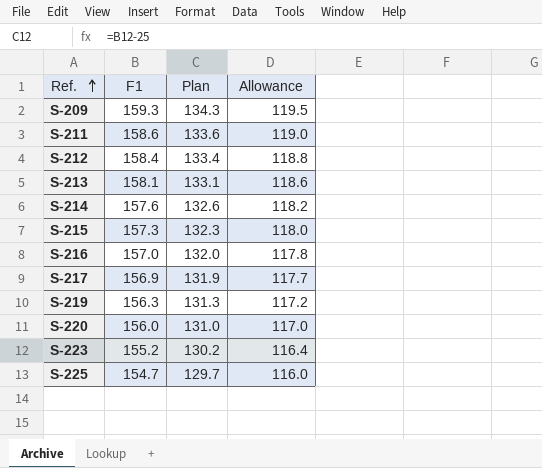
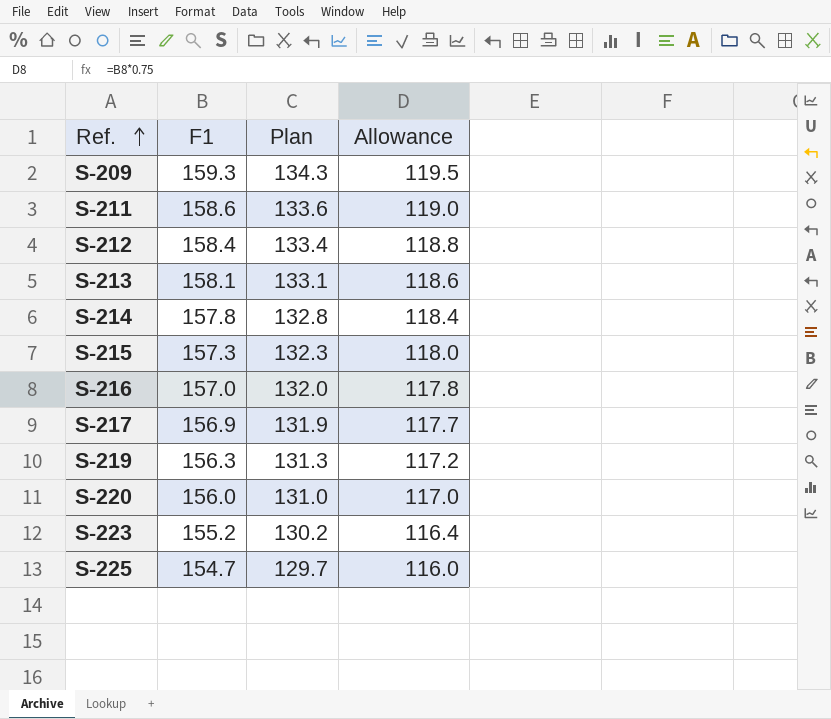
S-214 | F1: 157.6 -> 157.8
S-214 | Plan: 132.6 -> 132.8
S-214 | Allowance: 118.2 -> 118.4

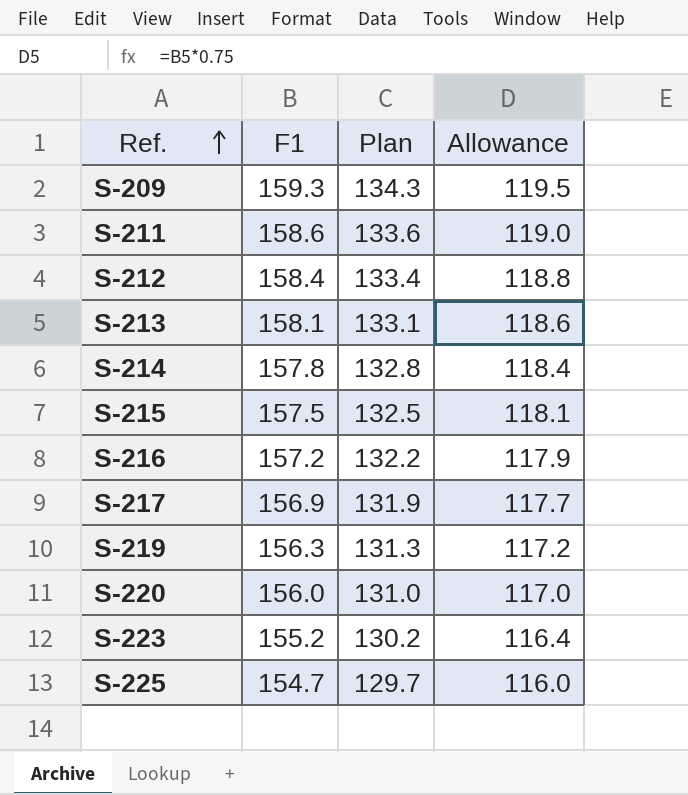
S-215 | F1: 157.3 -> 157.5
S-215 | Plan: 132.3 -> 132.5
S-215 | Allowance: 118.0 -> 118.1
S-216 | F1: 157.0 -> 157.2
S-216 | Plan: 132.0 -> 132.2
S-216 | Allowance: 117.8 -> 117.9

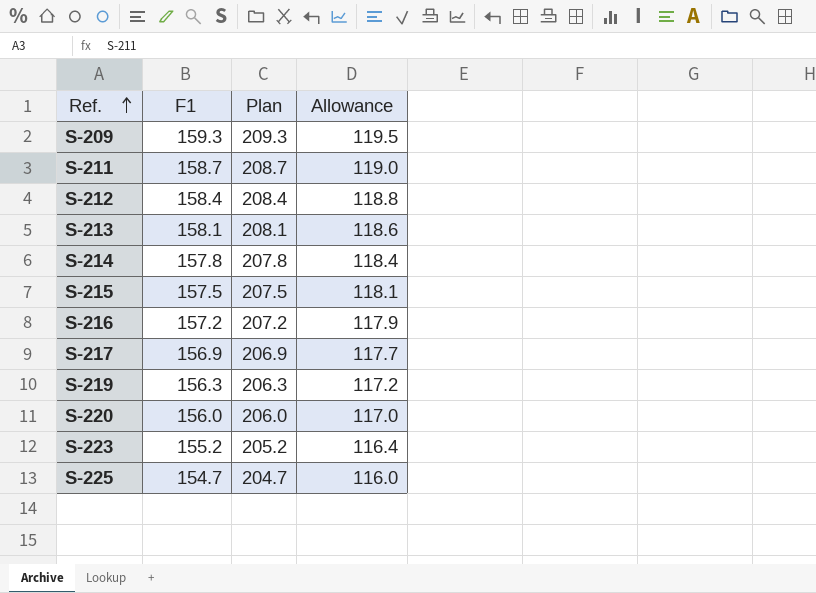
column Plan | formula: [F1] - 25 -> [F1] + 50
S-211 | F1: 158.6 -> 158.7

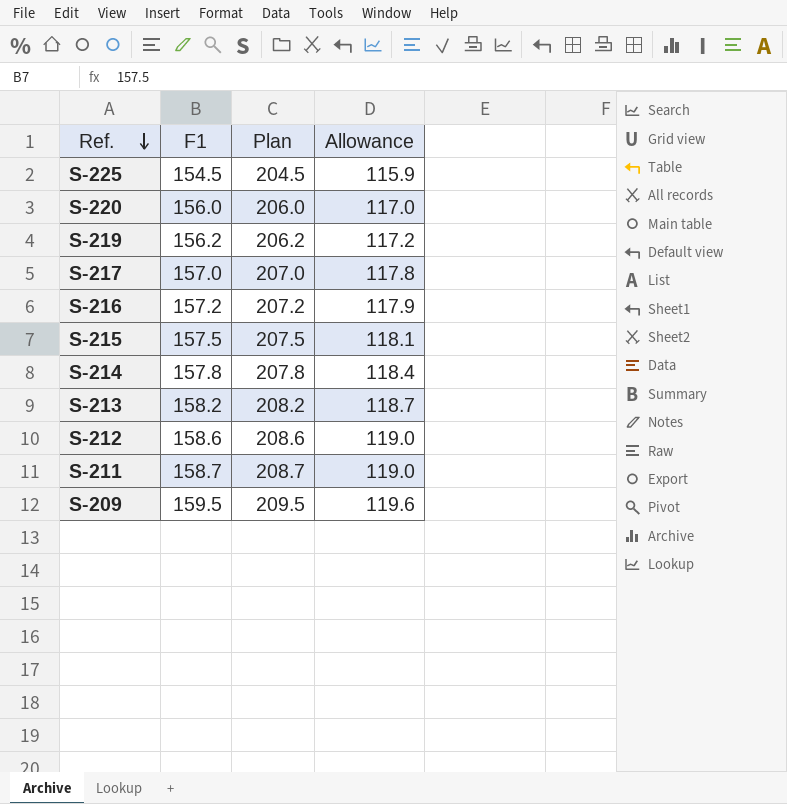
row order: Ref. ascending -> Ref. descending
row S-223: 155.2 | 205.2 | 116.4 -> none
S-225 | F1: 154.7 -> 154.5
S-225 | Plan: 204.7 -> 204.5
S-225 | Allowance: 116.0 -> 115.9
S-219 | F1: 156.3 -> 156.2
S-219 | Plan: 206.3 -> 206.2
S-217 | F1: 156.9 -> 157.0
S-217 | Plan: 206.9 -> 207.0
S-217 | Allowance: 117.7 -> 117.8
S-213 | F1: 158.1 -> 158.2
S-213 | Plan: 208.1 -> 208.2
S-213 | Allowance: 118.6 -> 118.7
S-212 | F1: 158.4 -> 158.6
S-212 | Plan: 208.4 -> 208.6
S-212 | Allowance: 118.8 -> 119.0
S-209 | F1: 159.3 -> 159.5
S-209 | Plan: 209.3 -> 209.5
S-209 | Allowance: 119.5 -> 119.6

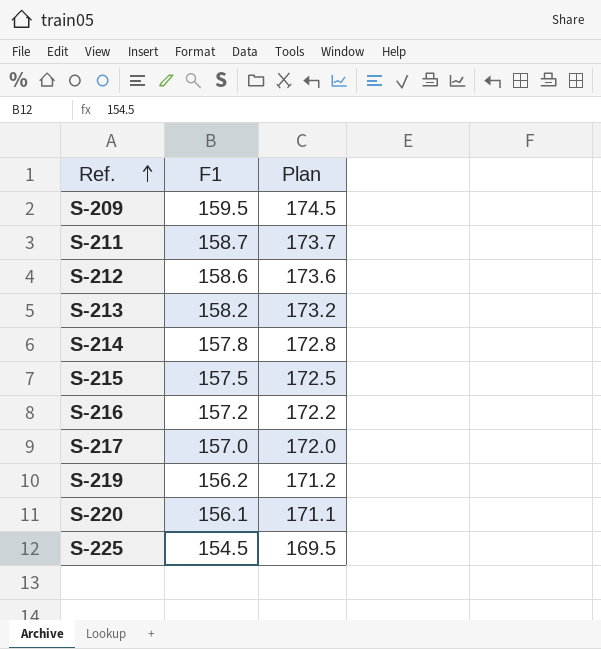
row order: Ref. descending -> Ref. ascending
column Allowance | formula: [F1] * 0.75 -> none
column Plan | formula: [F1] + 50 -> [F1] + 15
S-220 | F1: 156.0 -> 156.1

